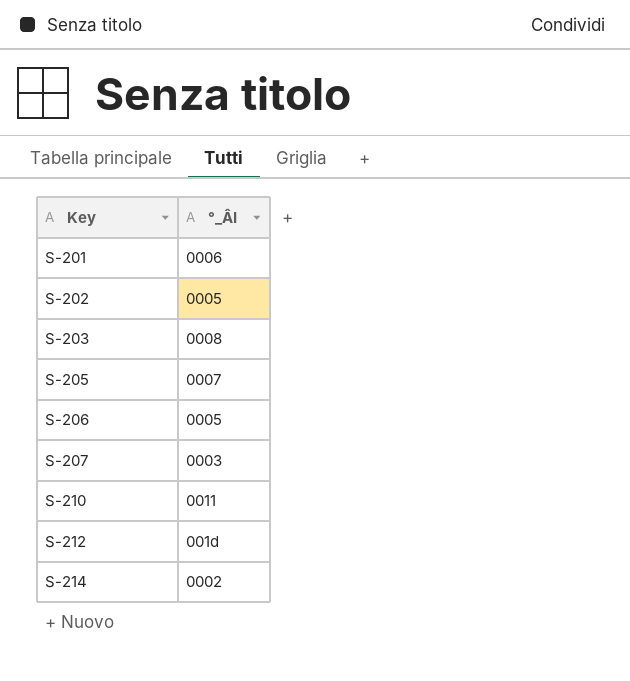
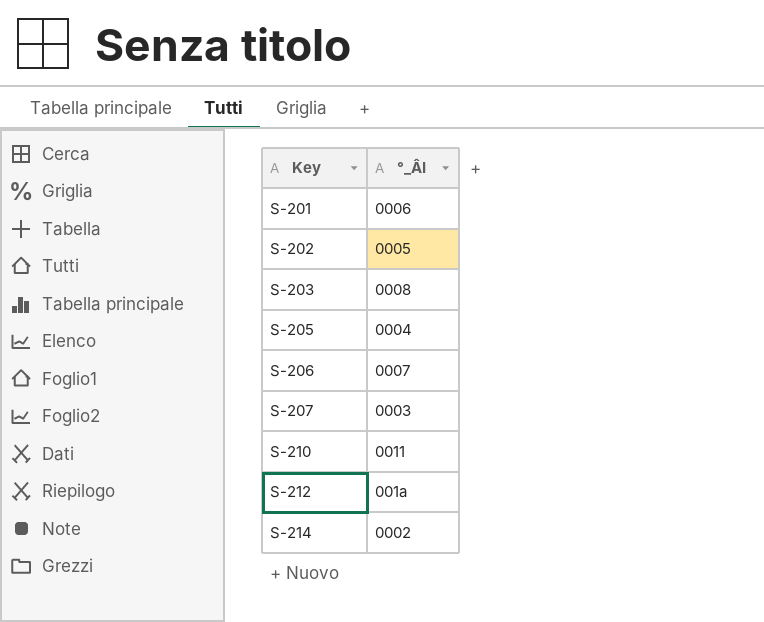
S-205 | °_ÂI: 0007 -> 0004
S-206 | °_ÂI: 0005 -> 0007
S-212 | °_ÂI: 001d -> 001a

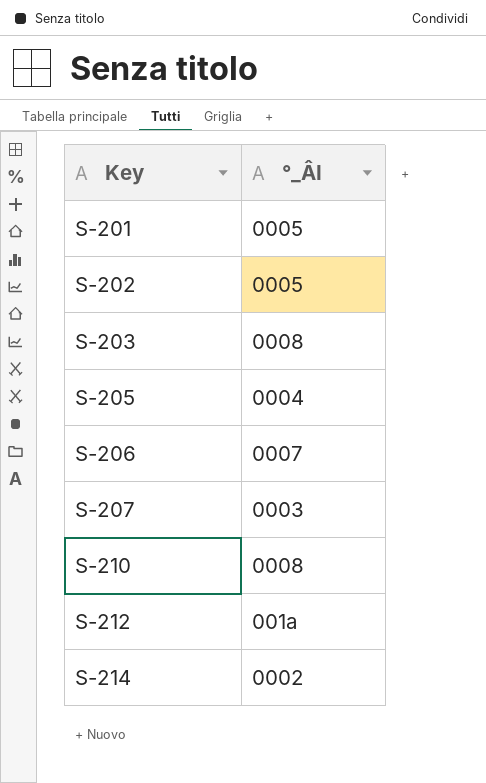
S-201 | °_ÂI: 0006 -> 0005
S-210 | °_ÂI: 0011 -> 0008

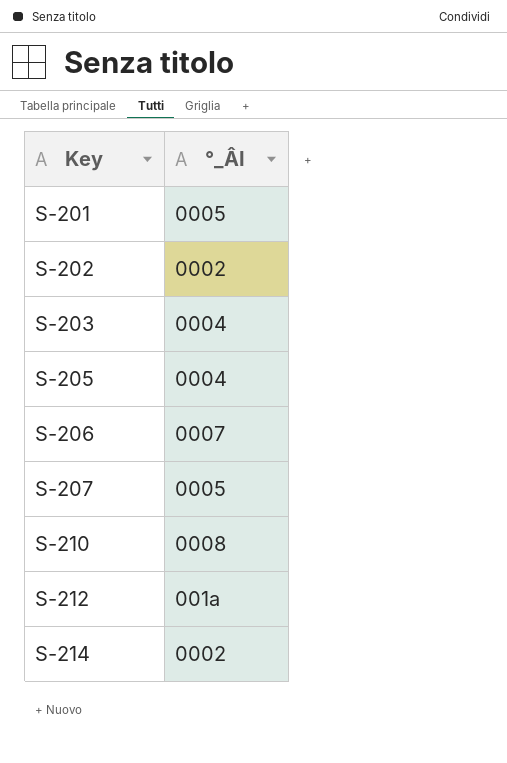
S-202 | °_ÂI: 0005 -> 0002
S-203 | °_ÂI: 0008 -> 0004
S-207 | °_ÂI: 0003 -> 0005

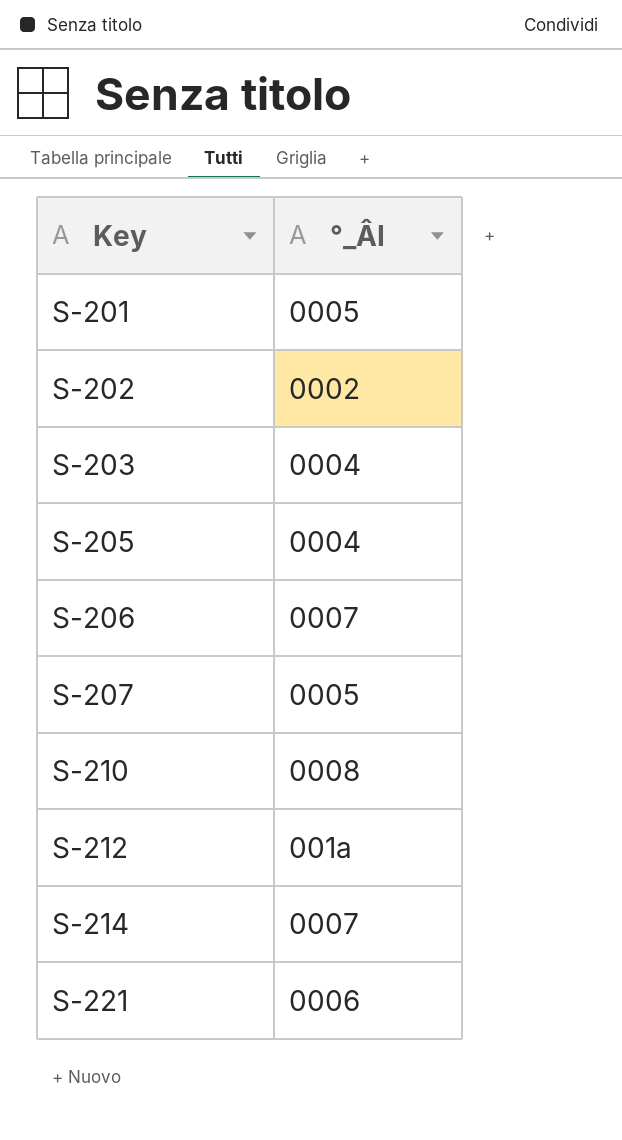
S-214 | °_ÂI: 0002 -> 0007
row S-221: none -> 0006

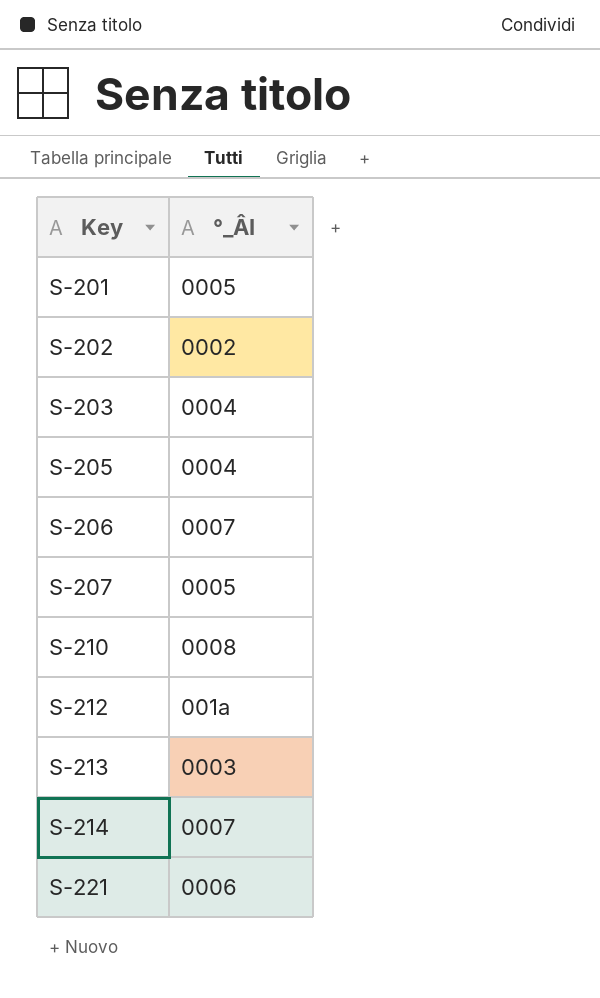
row S-213: none -> 0003

